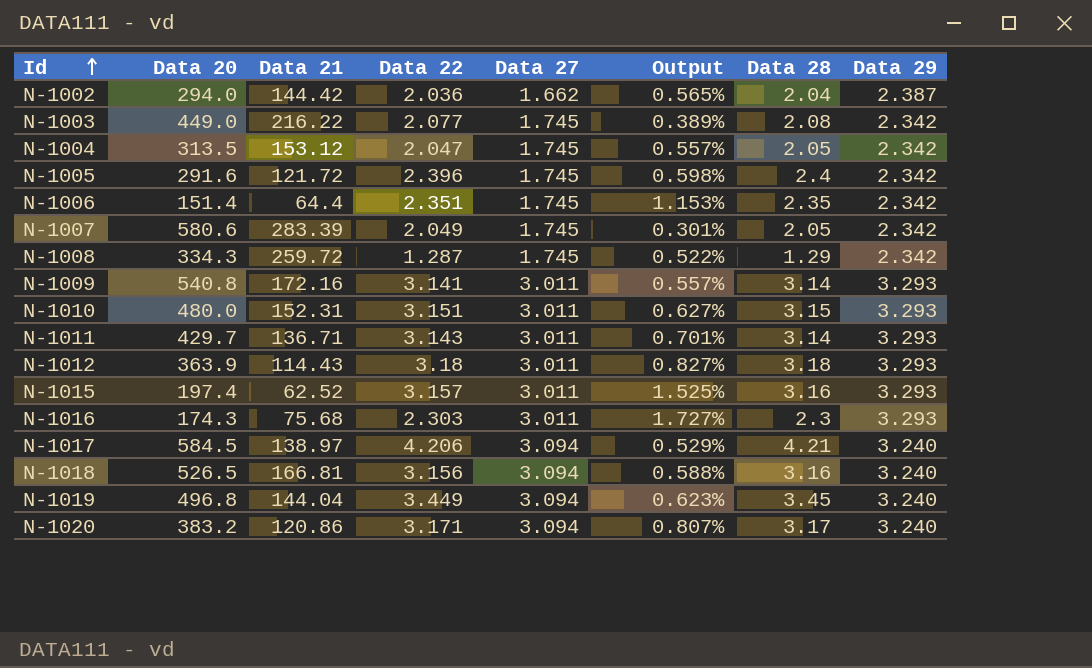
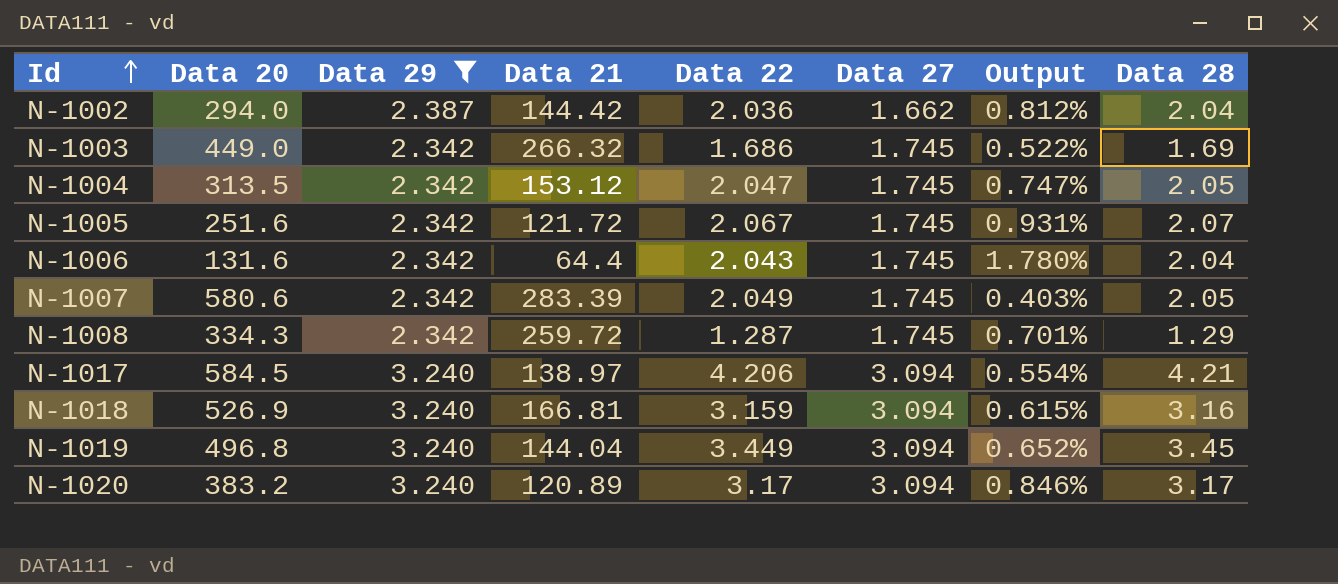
filter: none -> Data 29 != 3.293
column Data 29 | position: 8 -> 3
column Output | formula: [Data 27] / [Data 20] -> [Data 29] / [Data 20]
N-1003 | Data 21: 216.22 -> 266.32
N-1003 | Data 22: 2.077 -> 1.686
N-1003 | Data 28: 2.08 -> 1.69
N-1005 | Data 20: 291.6 -> 251.6
N-1005 | Data 22: 2.396 -> 2.067
N-1005 | Data 28: 2.4 -> 2.07
N-1006 | Data 20: 151.4 -> 131.6
N-1006 | Data 22: 2.351 -> 2.043
N-1006 | Data 28: 2.35 -> 2.04
N-1018 | Data 20: 526.5 -> 526.9
N-1018 | Data 22: 3.156 -> 3.159
N-1020 | Data 21: 120.86 -> 120.89
N-1020 | Data 22: 3.171 -> 3.17

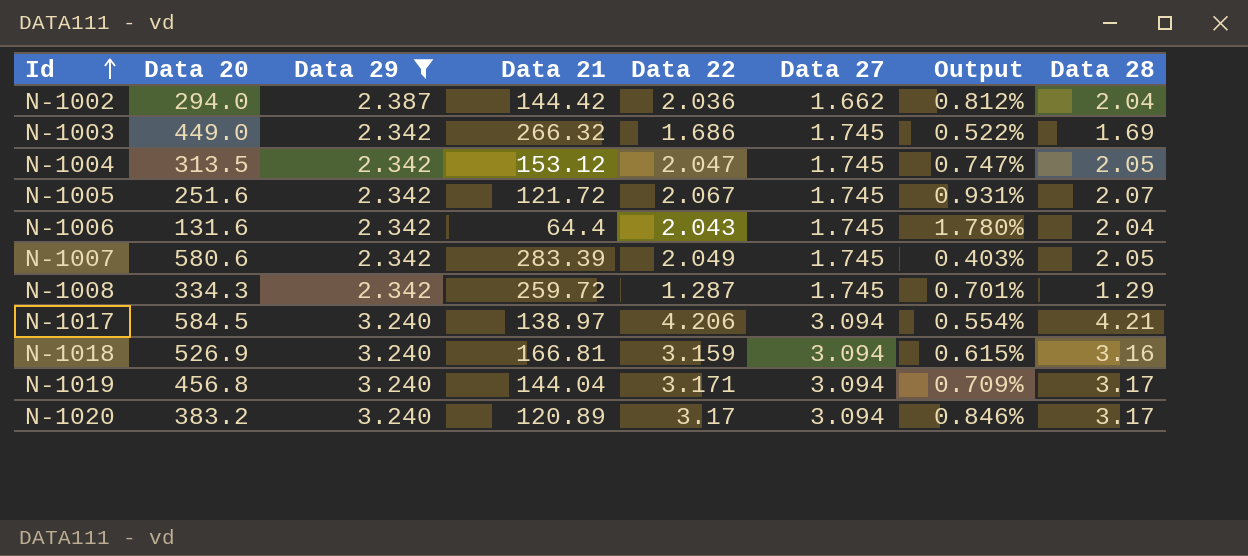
N-1019 | Data 20: 496.8 -> 456.8
N-1019 | Data 22: 3.449 -> 3.171
N-1019 | Output: 0.652% -> 0.709%
N-1019 | Data 28: 3.45 -> 3.17

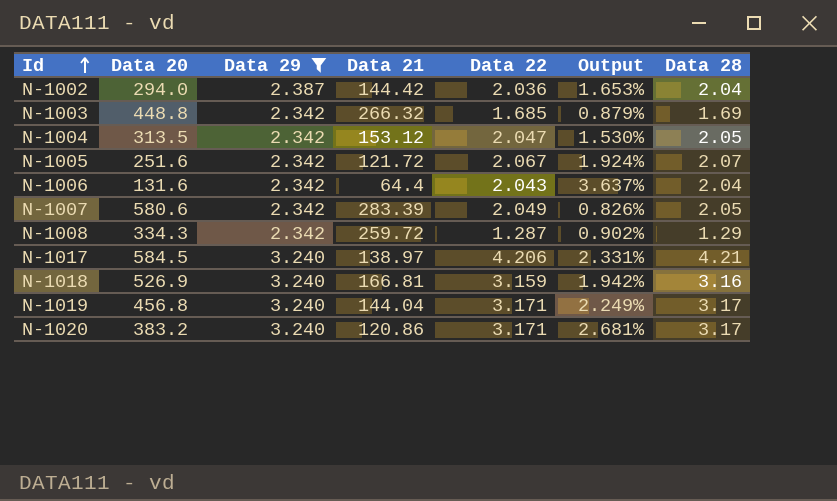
column Data 27 | position: 6 -> none
column Output | formula: [Data 29] / [Data 20] -> [Data 29] / [Data 21]
N-1003 | Data 20: 449.0 -> 448.8
N-1003 | Data 22: 1.686 -> 1.685
N-1020 | Data 21: 120.89 -> 120.86
N-1020 | Data 22: 3.17 -> 3.171

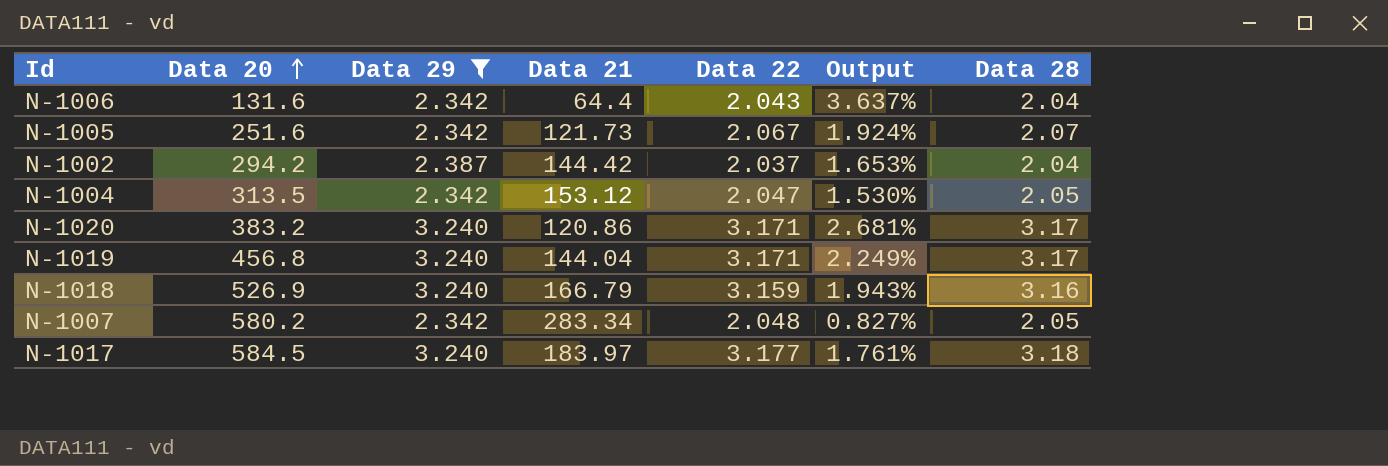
row order: Id ascending -> Data 20 ascending
row N-1003: 448.8 | 2.342 | 266.32 | 1.685 | 0.879% | 1.69 -> none
row N-1008: 334.3 | 2.342 | 259.72 | 1.287 | 0.902% | 1.29 -> none
N-1005 | Data 21: 121.72 -> 121.73
N-1002 | Data 20: 294.0 -> 294.2
N-1002 | Data 22: 2.036 -> 2.037
N-1018 | Data 21: 166.81 -> 166.79
N-1018 | Output: 1.942% -> 1.943%
N-1007 | Data 20: 580.6 -> 580.2
N-1007 | Data 21: 283.39 -> 283.34
N-1007 | Data 22: 2.049 -> 2.048
N-1007 | Output: 0.826% -> 0.827%
N-1017 | Data 21: 138.97 -> 183.97
N-1017 | Data 22: 4.206 -> 3.177
N-1017 | Output: 2.331% -> 1.761%
N-1017 | Data 28: 4.21 -> 3.18

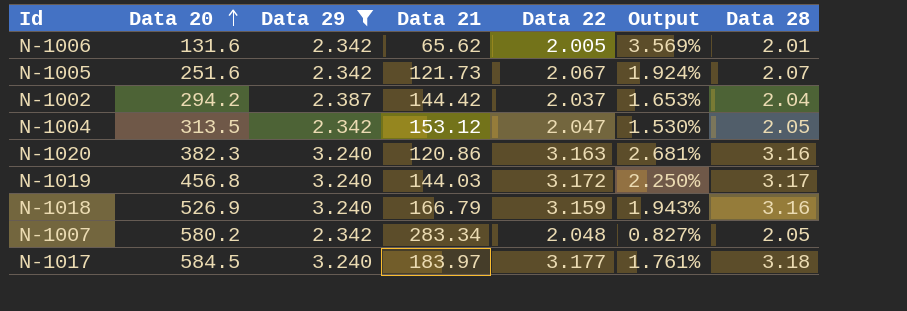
N-1006 | Data 21: 64.4 -> 65.62
N-1006 | Data 22: 2.043 -> 2.005
N-1006 | Output: 3.637% -> 3.569%
N-1006 | Data 28: 2.04 -> 2.01
N-1020 | Data 20: 383.2 -> 382.3
N-1020 | Data 22: 3.171 -> 3.163
N-1020 | Data 28: 3.17 -> 3.16
N-1019 | Data 21: 144.04 -> 144.03
N-1019 | Data 22: 3.171 -> 3.172
N-1019 | Output: 2.249% -> 2.250%

